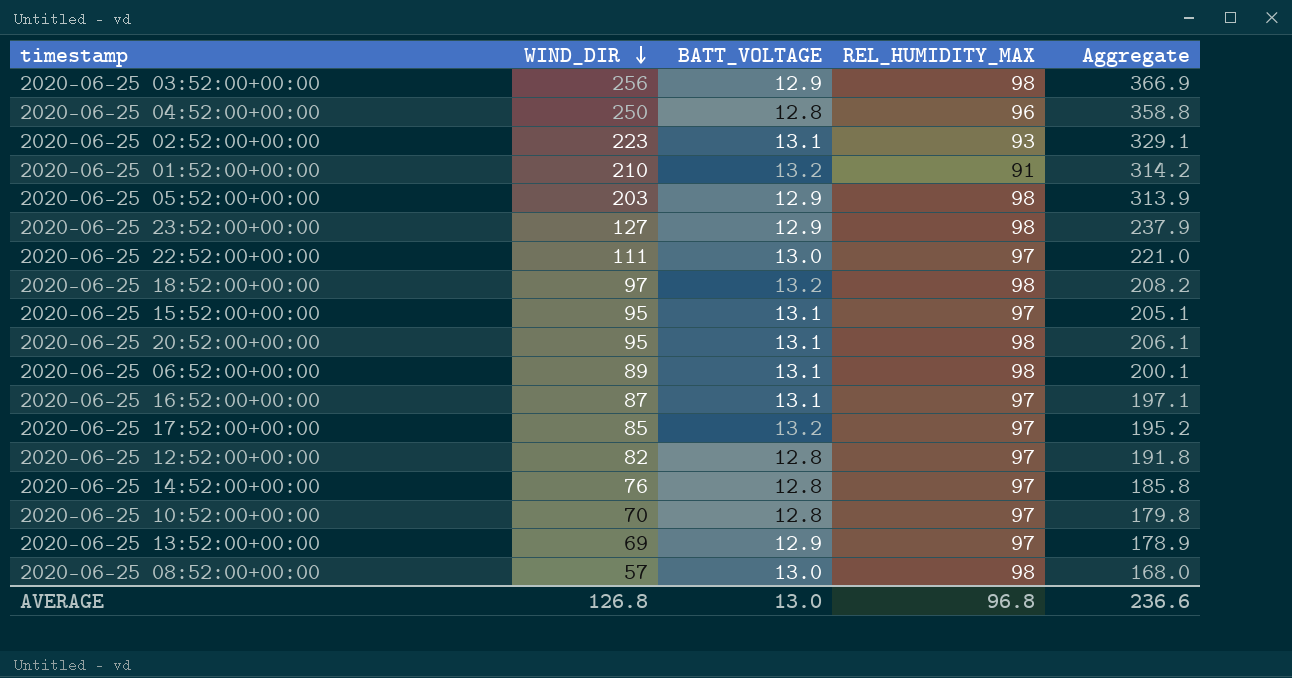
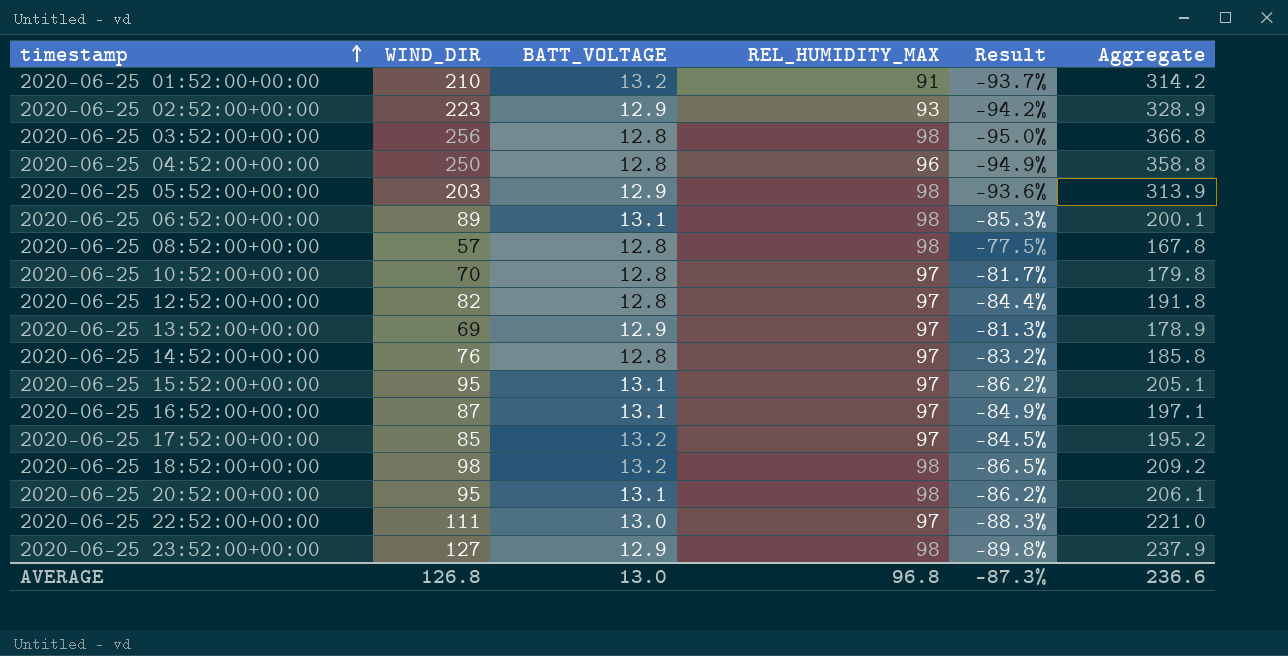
row order: WIND_DIR descending -> timestamp ascending
column Result | formula: none -> ([BATT_VOLTAGE] - [WIND_DIR]) / [WIND_DIR]
2020-06-25 02:52:00+00:00 | BATT_VOLTAGE: 13.1 -> 12.9
2020-06-25 02:52:00+00:00 | Aggregate: 329.1 -> 328.9
2020-06-25 03:52:00+00:00 | BATT_VOLTAGE: 12.9 -> 12.8
2020-06-25 03:52:00+00:00 | Aggregate: 366.9 -> 366.8
2020-06-25 08:52:00+00:00 | BATT_VOLTAGE: 13.0 -> 12.8
2020-06-25 08:52:00+00:00 | Aggregate: 168.0 -> 167.8
2020-06-25 18:52:00+00:00 | WIND_DIR: 97 -> 98
2020-06-25 18:52:00+00:00 | Aggregate: 208.2 -> 209.2

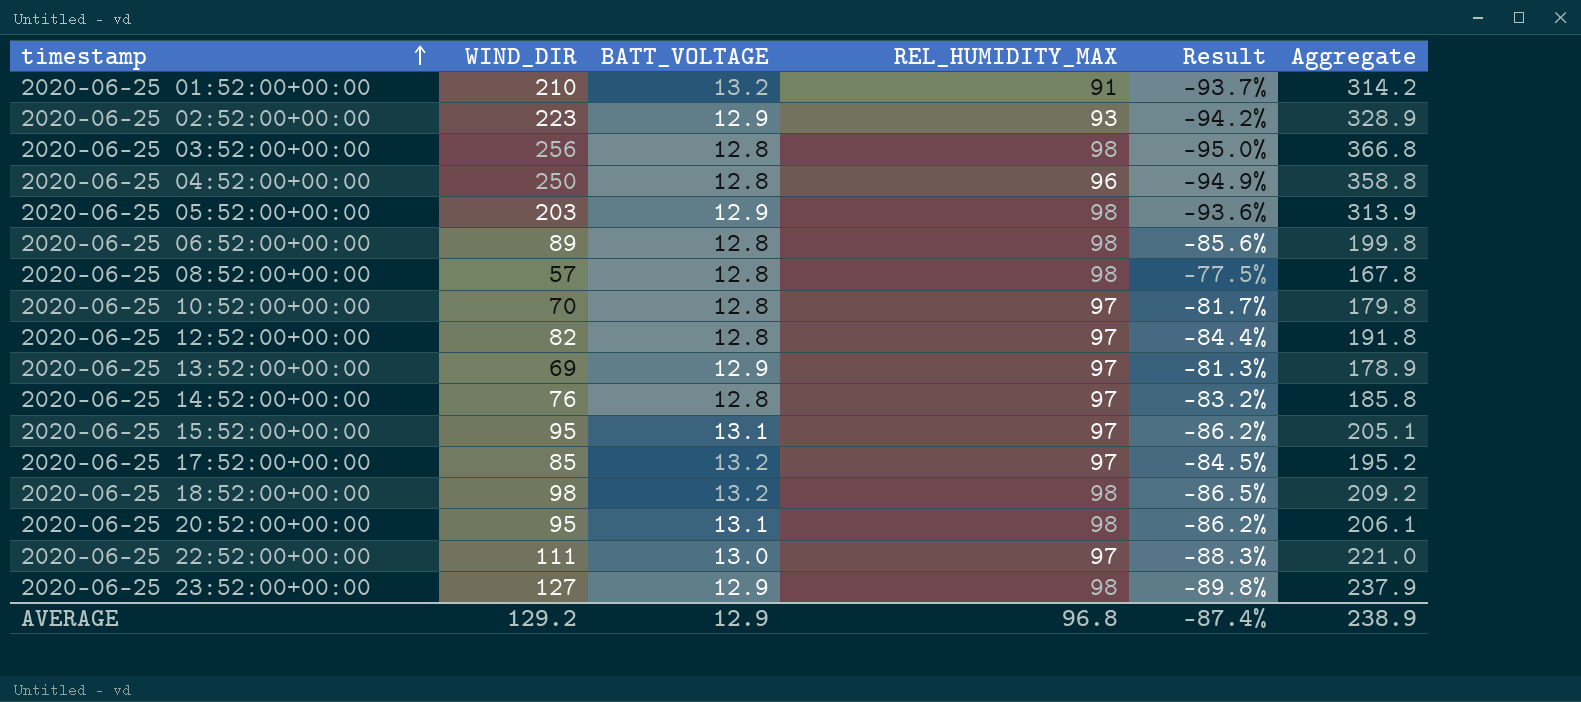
row 2020-06-25 16:52:00+00:00: 87 | 13.1 | 97 | -84.9% | 197.1 -> none
2020-06-25 06:52:00+00:00 | BATT_VOLTAGE: 13.1 -> 12.8
2020-06-25 06:52:00+00:00 | Result: -85.3% -> -85.6%
2020-06-25 06:52:00+00:00 | Aggregate: 200.1 -> 199.8
AVERAGE | WIND_DIR: 126.8 -> 129.2
AVERAGE | BATT_VOLTAGE: 13.0 -> 12.9
AVERAGE | Result: -87.3% -> -87.4%
AVERAGE | Aggregate: 236.6 -> 238.9

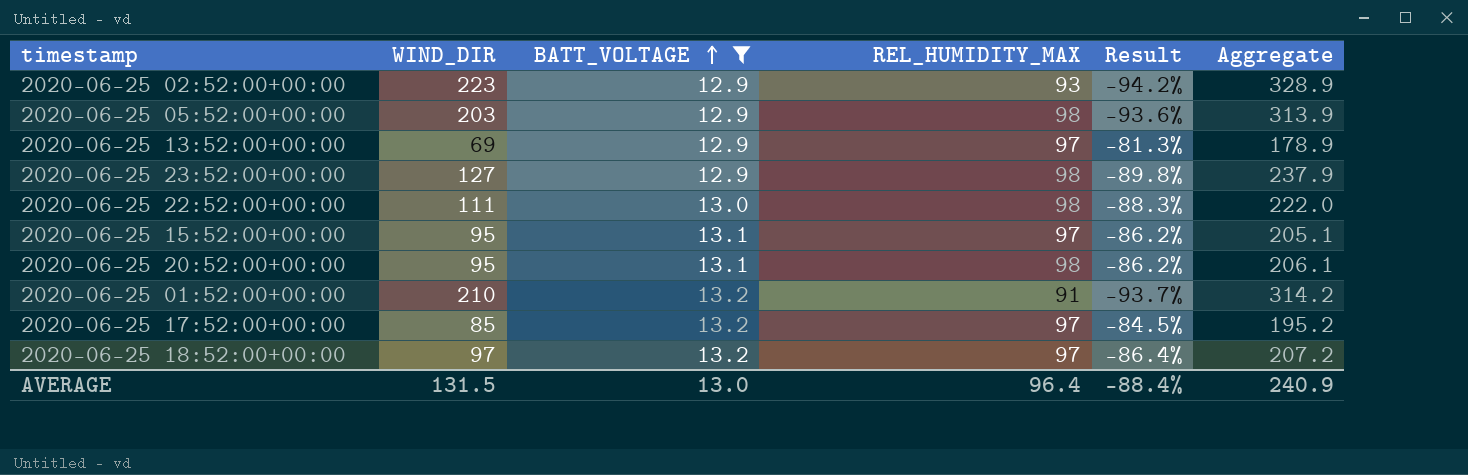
filter: none -> BATT_VOLTAGE != 12.8
row order: timestamp ascending -> BATT_VOLTAGE ascending
2020-06-25 22:52:00+00:00 | REL_HUMIDITY_MAX: 97 -> 98
2020-06-25 22:52:00+00:00 | Aggregate: 221.0 -> 222.0
2020-06-25 18:52:00+00:00 | WIND_DIR: 98 -> 97
2020-06-25 18:52:00+00:00 | REL_HUMIDITY_MAX: 98 -> 97
2020-06-25 18:52:00+00:00 | Result: -86.5% -> -86.4%
2020-06-25 18:52:00+00:00 | Aggregate: 209.2 -> 207.2
AVERAGE | WIND_DIR: 129.2 -> 131.5
AVERAGE | BATT_VOLTAGE: 12.9 -> 13.0
AVERAGE | REL_HUMIDITY_MAX: 96.8 -> 96.4
AVERAGE | Result: -87.4% -> -88.4%
AVERAGE | Aggregate: 238.9 -> 240.9

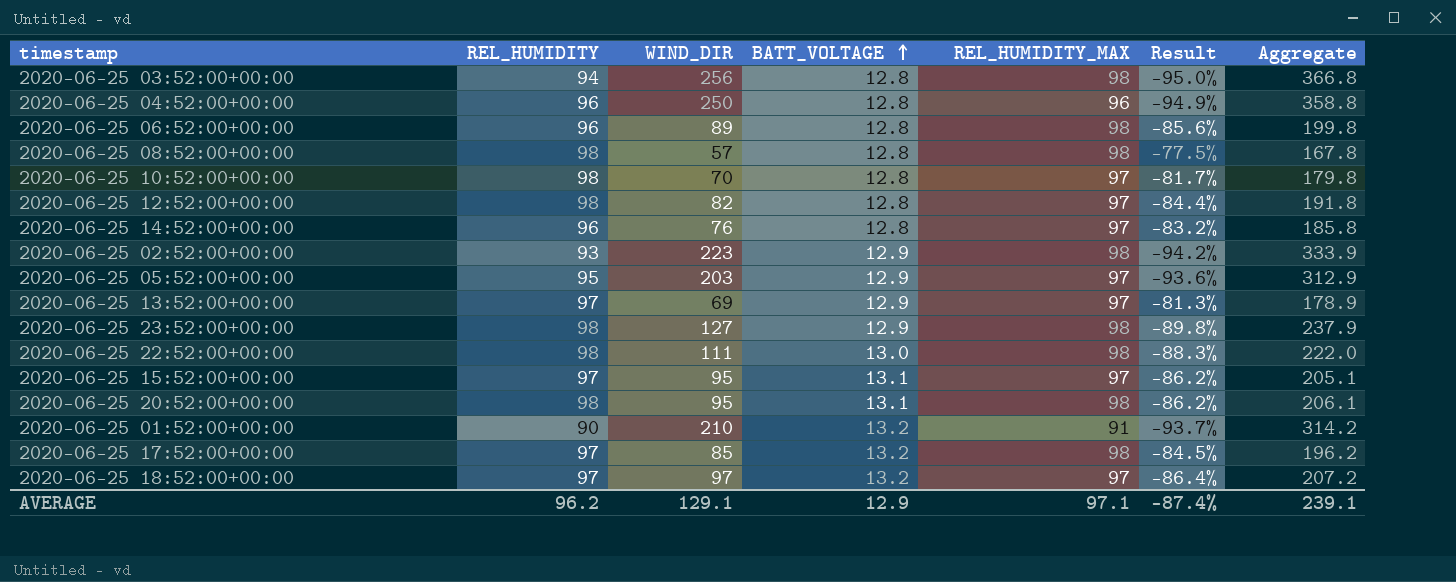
filter: BATT_VOLTAGE != 12.8 -> none
column REL_HUMIDITY | position: none -> 2
2020-06-25 02:52:00+00:00 | REL_HUMIDITY_MAX: 93 -> 98
2020-06-25 02:52:00+00:00 | Aggregate: 328.9 -> 333.9
2020-06-25 05:52:00+00:00 | REL_HUMIDITY_MAX: 98 -> 97
2020-06-25 05:52:00+00:00 | Aggregate: 313.9 -> 312.9
2020-06-25 17:52:00+00:00 | REL_HUMIDITY_MAX: 97 -> 98
2020-06-25 17:52:00+00:00 | Aggregate: 195.2 -> 196.2
AVERAGE | WIND_DIR: 131.5 -> 129.1
AVERAGE | BATT_VOLTAGE: 13.0 -> 12.9
AVERAGE | REL_HUMIDITY_MAX: 96.4 -> 97.1
AVERAGE | Result: -88.4% -> -87.4%
AVERAGE | Aggregate: 240.9 -> 239.1

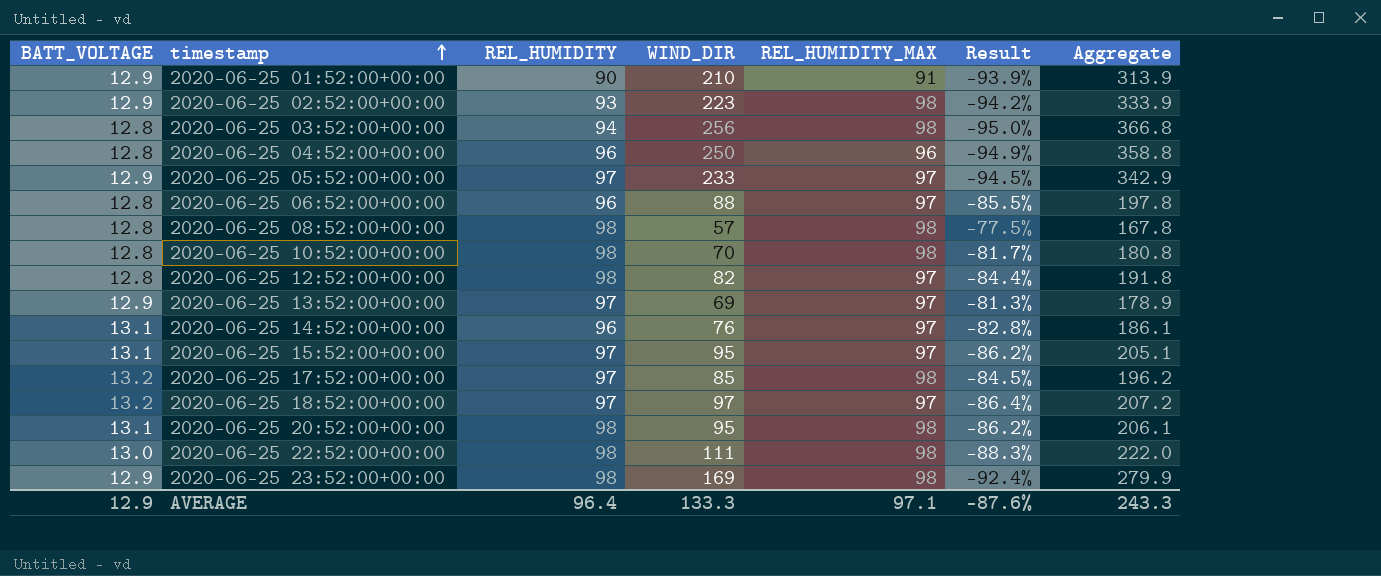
row order: BATT_VOLTAGE ascending -> timestamp ascending
column BATT_VOLTAGE | position: 4 -> 1
2020-06-25 01:52:00+00:00 | BATT_VOLTAGE: 13.2 -> 12.9
2020-06-25 01:52:00+00:00 | Result: -93.7% -> -93.9%
2020-06-25 01:52:00+00:00 | Aggregate: 314.2 -> 313.9
2020-06-25 05:52:00+00:00 | REL_HUMIDITY: 95 -> 97
2020-06-25 05:52:00+00:00 | WIND_DIR: 203 -> 233
2020-06-25 05:52:00+00:00 | Result: -93.6% -> -94.5%
2020-06-25 05:52:00+00:00 | Aggregate: 312.9 -> 342.9
2020-06-25 06:52:00+00:00 | WIND_DIR: 89 -> 88
2020-06-25 06:52:00+00:00 | REL_HUMIDITY_MAX: 98 -> 97
2020-06-25 06:52:00+00:00 | Result: -85.6% -> -85.5%
2020-06-25 06:52:00+00:00 | Aggregate: 199.8 -> 197.8
2020-06-25 10:52:00+00:00 | REL_HUMIDITY_MAX: 97 -> 98
2020-06-25 10:52:00+00:00 | Aggregate: 179.8 -> 180.8
2020-06-25 14:52:00+00:00 | BATT_VOLTAGE: 12.8 -> 13.1
2020-06-25 14:52:00+00:00 | Result: -83.2% -> -82.8%
2020-06-25 14:52:00+00:00 | Aggregate: 185.8 -> 186.1
2020-06-25 23:52:00+00:00 | WIND_DIR: 127 -> 169
2020-06-25 23:52:00+00:00 | Result: -89.8% -> -92.4%
2020-06-25 23:52:00+00:00 | Aggregate: 237.9 -> 279.9
AVERAGE | REL_HUMIDITY: 96.2 -> 96.4
AVERAGE | WIND_DIR: 129.1 -> 133.3
AVERAGE | Result: -87.4% -> -87.6%
AVERAGE | Aggregate: 239.1 -> 243.3

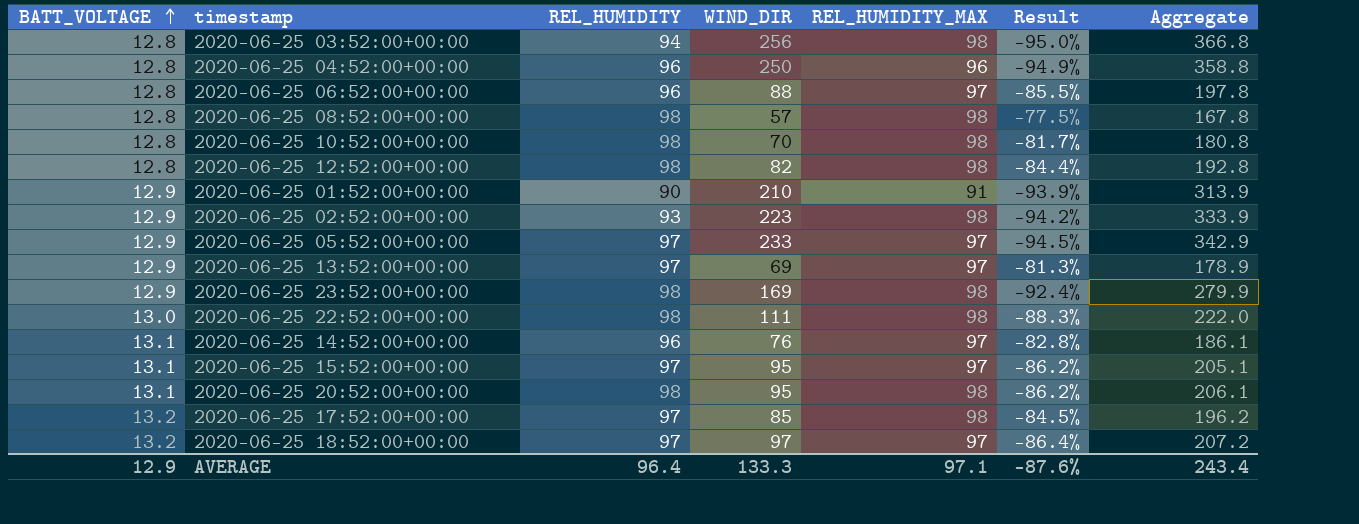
row order: timestamp ascending -> BATT_VOLTAGE ascending
2020-06-25 12:52:00+00:00 | REL_HUMIDITY_MAX: 97 -> 98
2020-06-25 12:52:00+00:00 | Aggregate: 191.8 -> 192.8
AVERAGE | Aggregate: 243.3 -> 243.4

